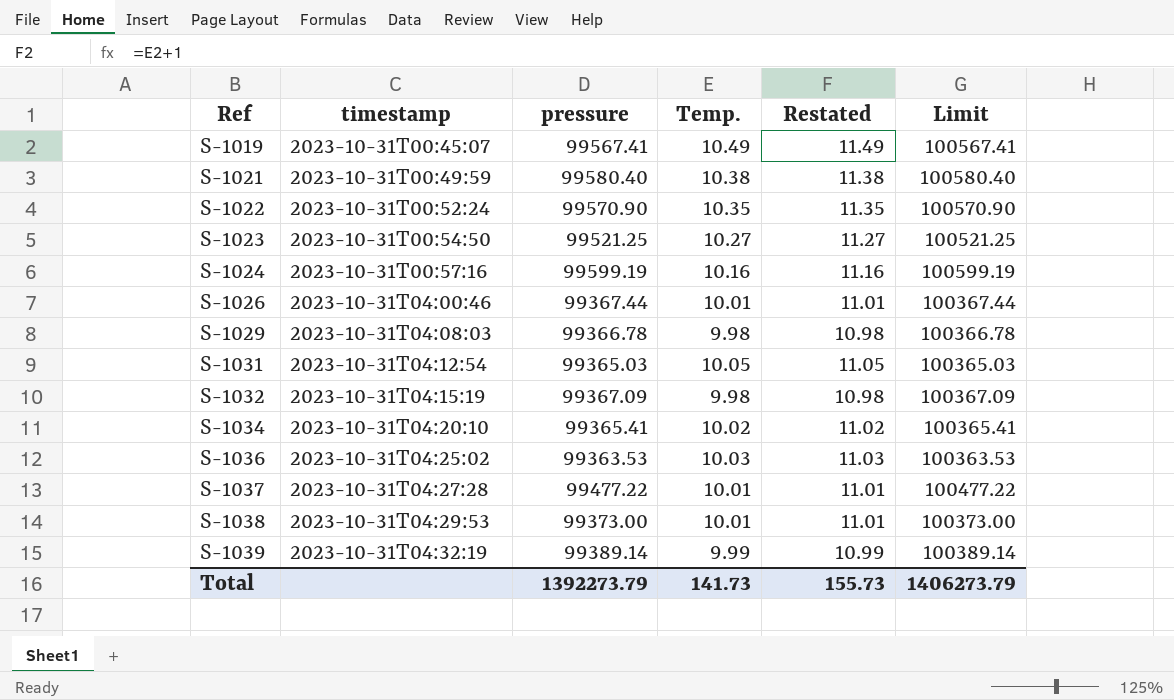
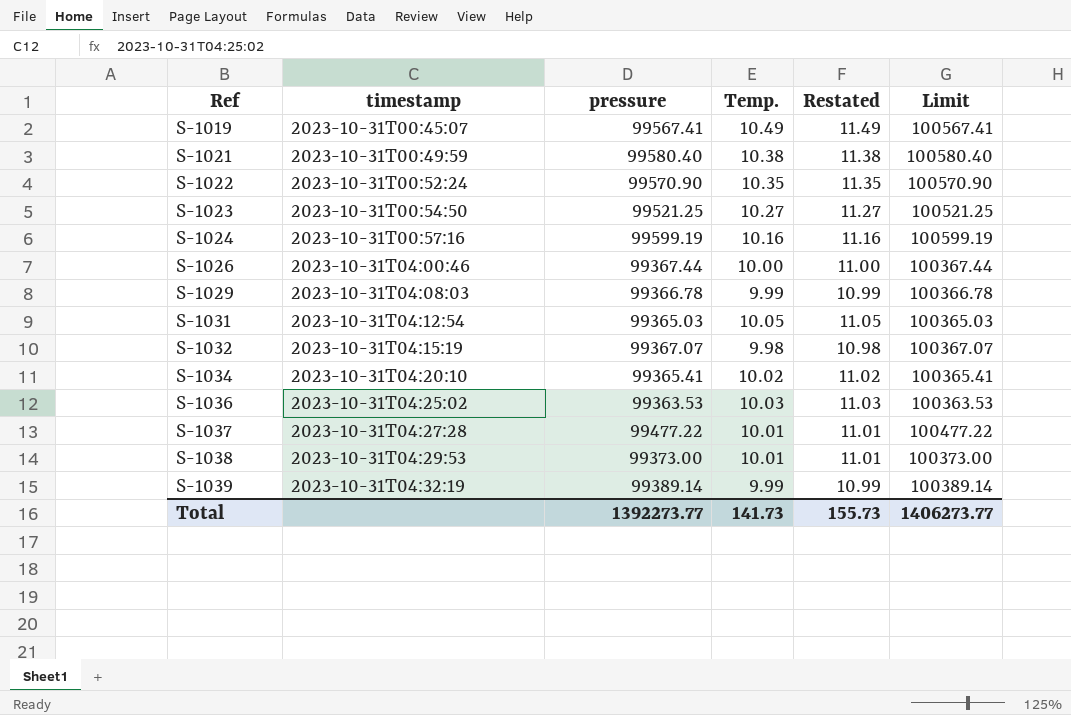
S-1026 | Temp.: 10.01 -> 10.00
S-1026 | Restated: 11.01 -> 11.00
S-1029 | Temp.: 9.98 -> 9.99
S-1029 | Restated: 10.98 -> 10.99
S-1032 | pressure: 99367.09 -> 99367.07
S-1032 | Limit: 100367.09 -> 100367.07
Total | pressure: 1392273.79 -> 1392273.77
Total | Limit: 1406273.79 -> 1406273.77

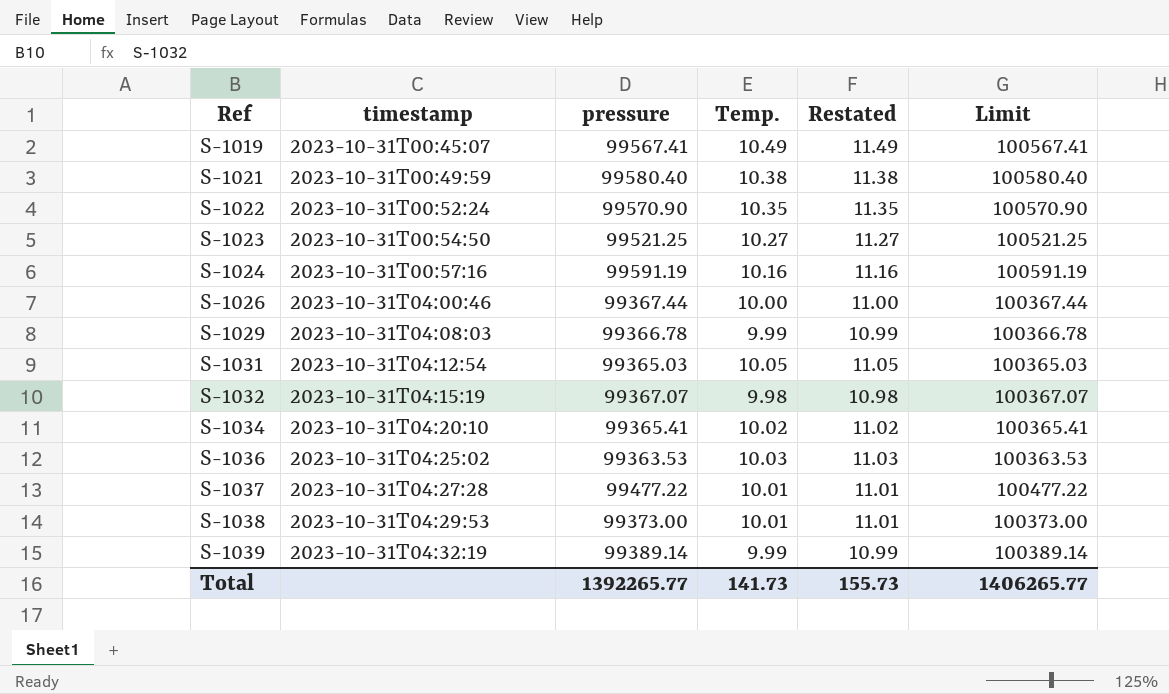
S-1024 | pressure: 99599.19 -> 99591.19
S-1024 | Limit: 100599.19 -> 100591.19
Total | pressure: 1392273.77 -> 1392265.77
Total | Limit: 1406273.77 -> 1406265.77

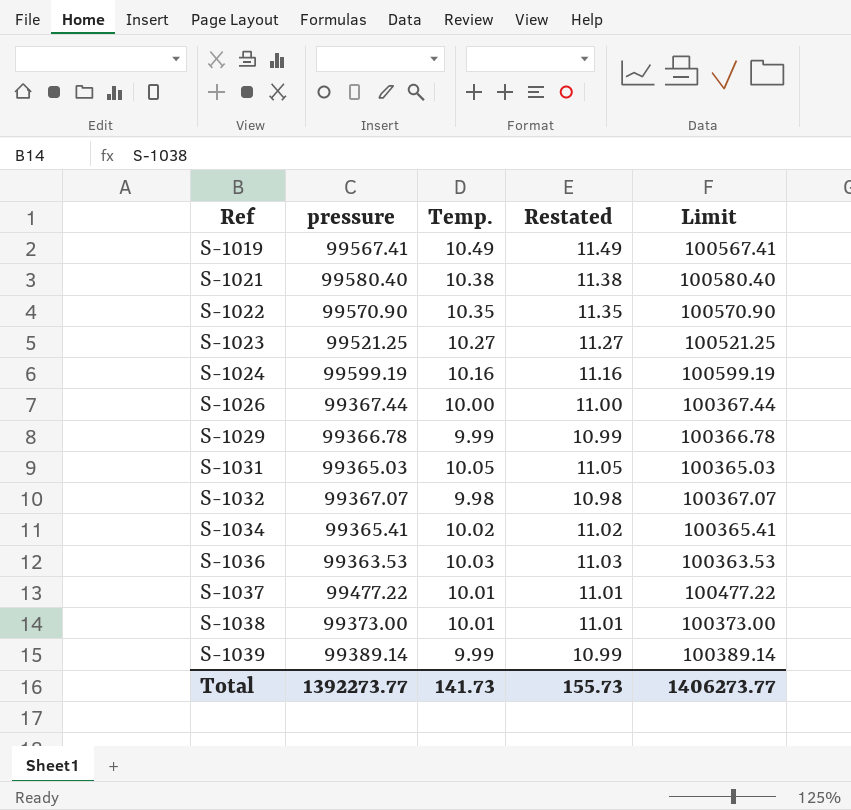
column timestamp | position: 2 -> none
S-1024 | pressure: 99591.19 -> 99599.19
S-1024 | Limit: 100591.19 -> 100599.19
Total | pressure: 1392265.77 -> 1392273.77
Total | Limit: 1406265.77 -> 1406273.77

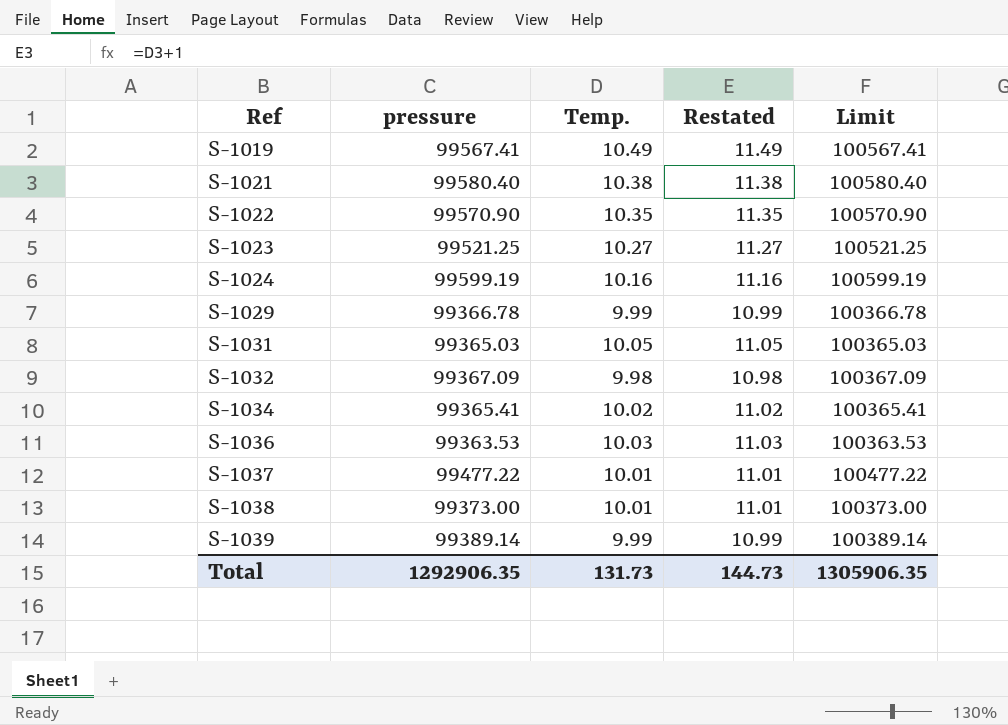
row S-1026: 99367.44 | 10.00 | 11.00 | 100367.44 -> none
S-1032 | pressure: 99367.07 -> 99367.09
S-1032 | Limit: 100367.07 -> 100367.09
Total | pressure: 1392273.77 -> 1292906.35
Total | Temp.: 141.73 -> 131.73
Total | Restated: 155.73 -> 144.73
Total | Limit: 1406273.77 -> 1305906.35

